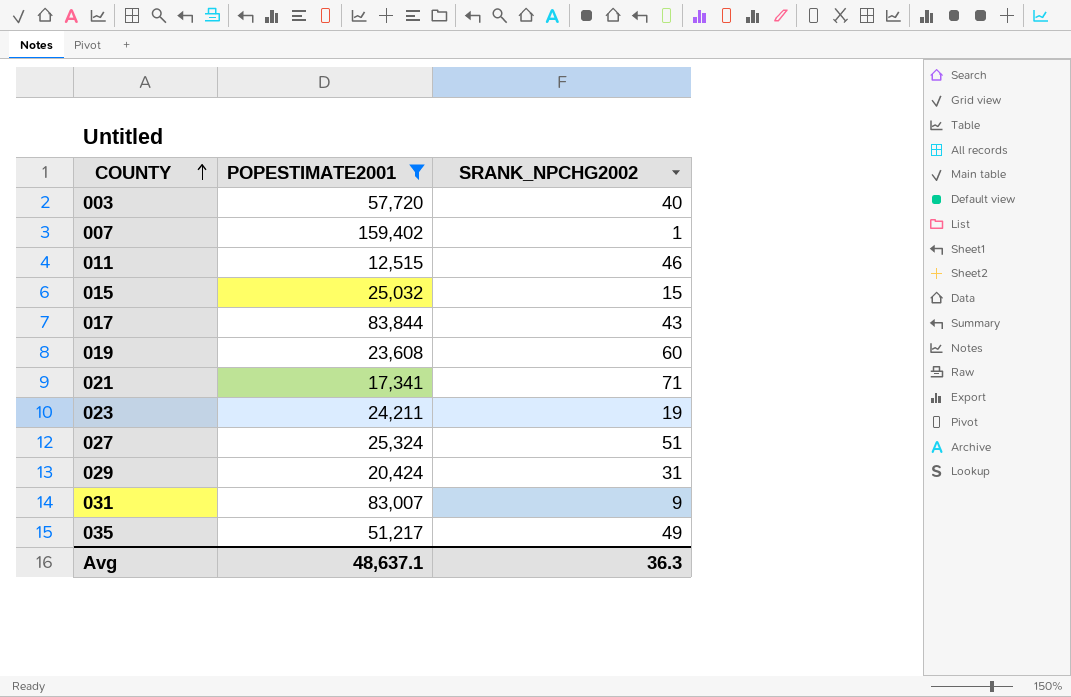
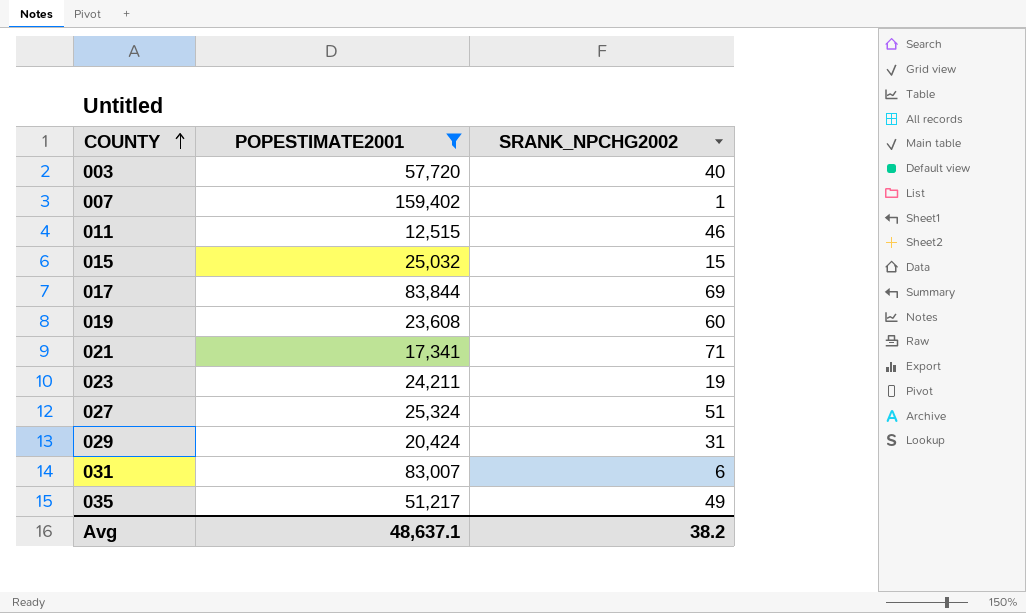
017 | SRANK_NPCHG2002: 43 -> 69
031 | SRANK_NPCHG2002: 9 -> 6
Avg | SRANK_NPCHG2002: 36.3 -> 38.2

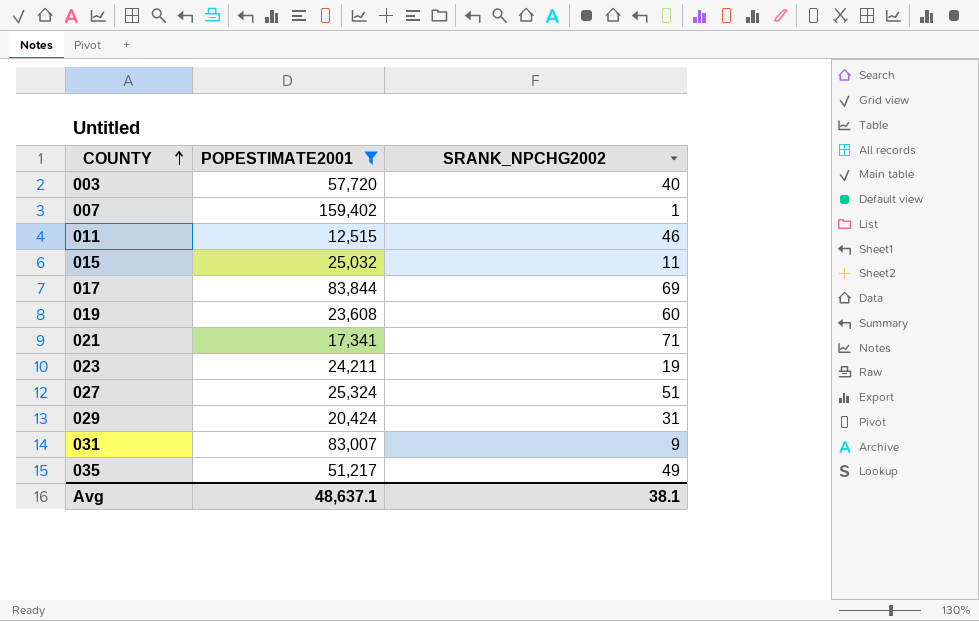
015 | SRANK_NPCHG2002: 15 -> 11
031 | SRANK_NPCHG2002: 6 -> 9
Avg | SRANK_NPCHG2002: 38.2 -> 38.1

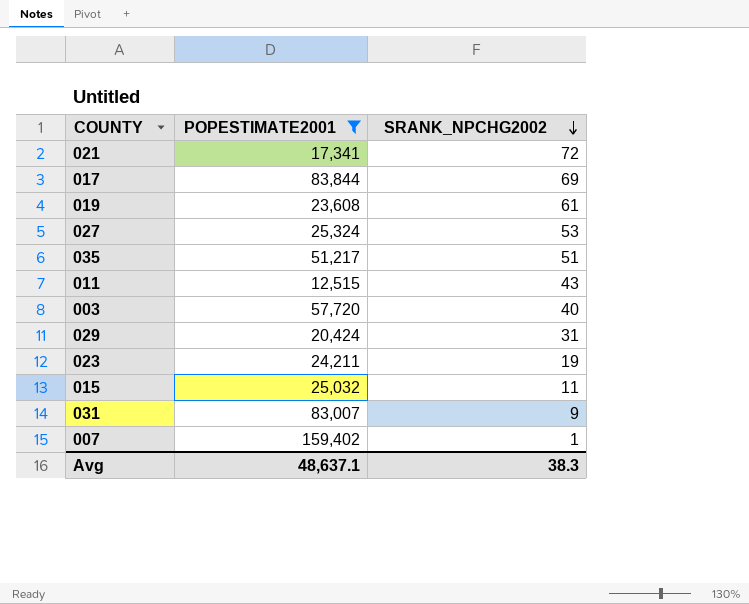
row order: COUNTY ascending -> SRANK_NPCHG2002 descending
021 | SRANK_NPCHG2002: 71 -> 72
019 | SRANK_NPCHG2002: 60 -> 61
027 | SRANK_NPCHG2002: 51 -> 53
035 | SRANK_NPCHG2002: 49 -> 51
011 | SRANK_NPCHG2002: 46 -> 43
Avg | SRANK_NPCHG2002: 38.1 -> 38.3

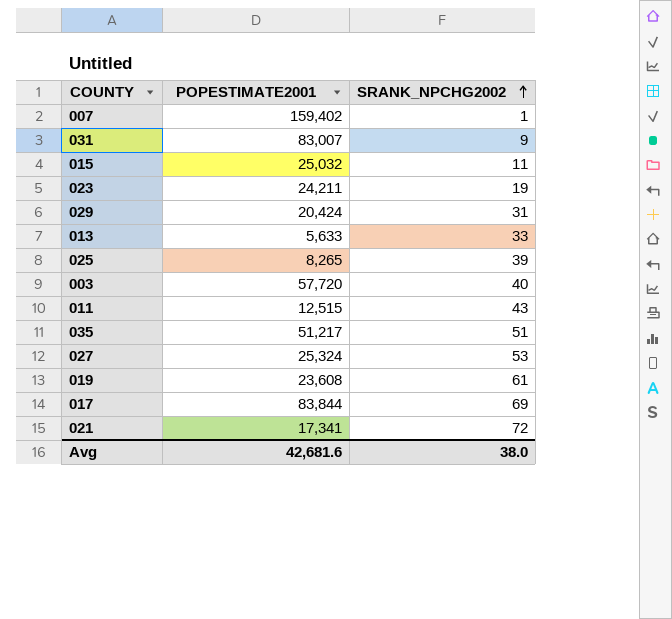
filter: POPESTIMATE2001 >= 12,515 -> none
row order: SRANK_NPCHG2002 descending -> SRANK_NPCHG2002 ascending
Avg | POPESTIMATE2001: 48,637.1 -> 42,681.6
Avg | SRANK_NPCHG2002: 38.3 -> 38.0

